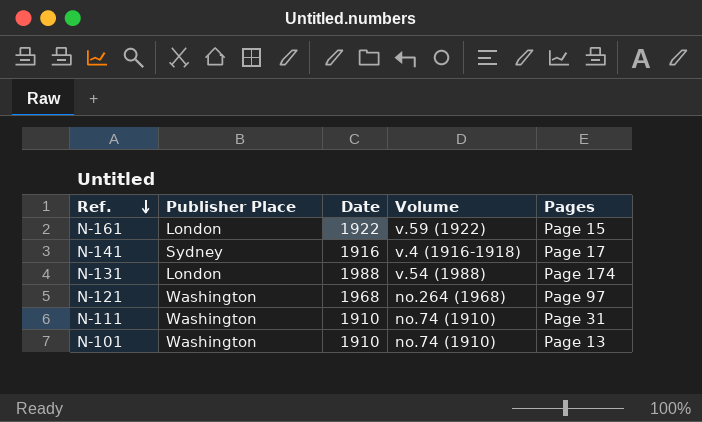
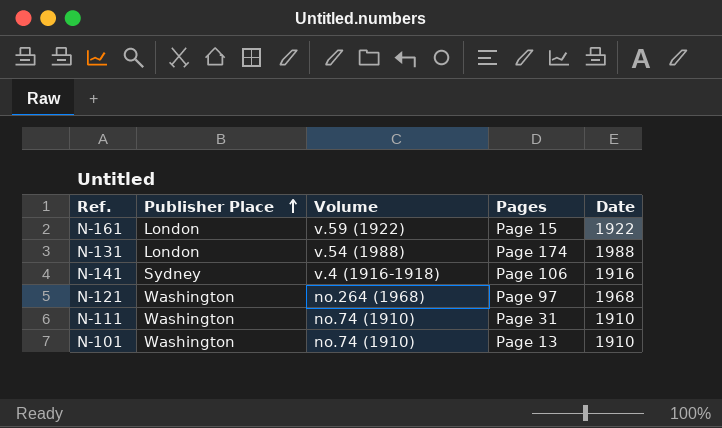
row order: Ref. descending -> Publisher Place ascending
column Date | position: 3 -> 5
N-141 | Pages: Page 17 -> Page 106

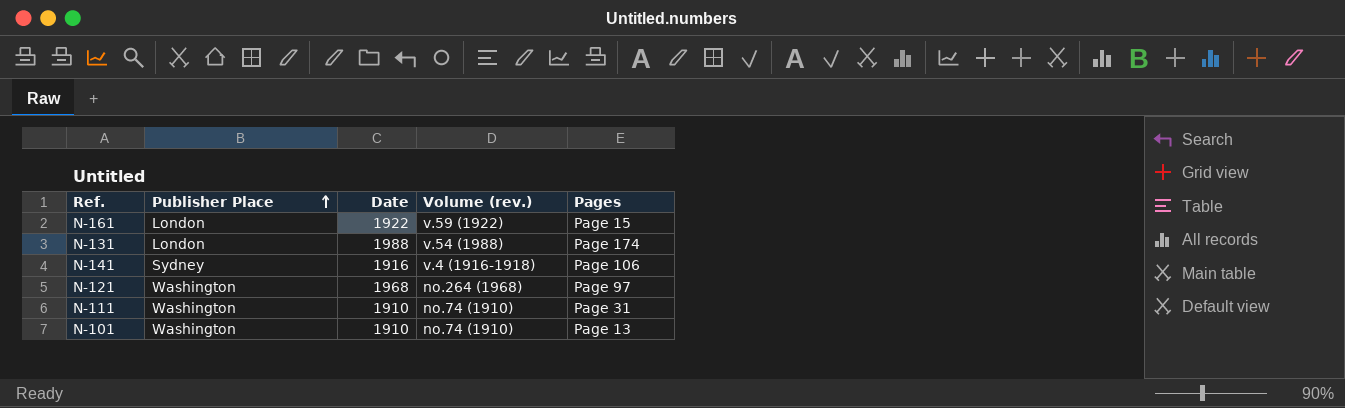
column Date | position: 5 -> 3
column name: Volume -> Volume (rev.)

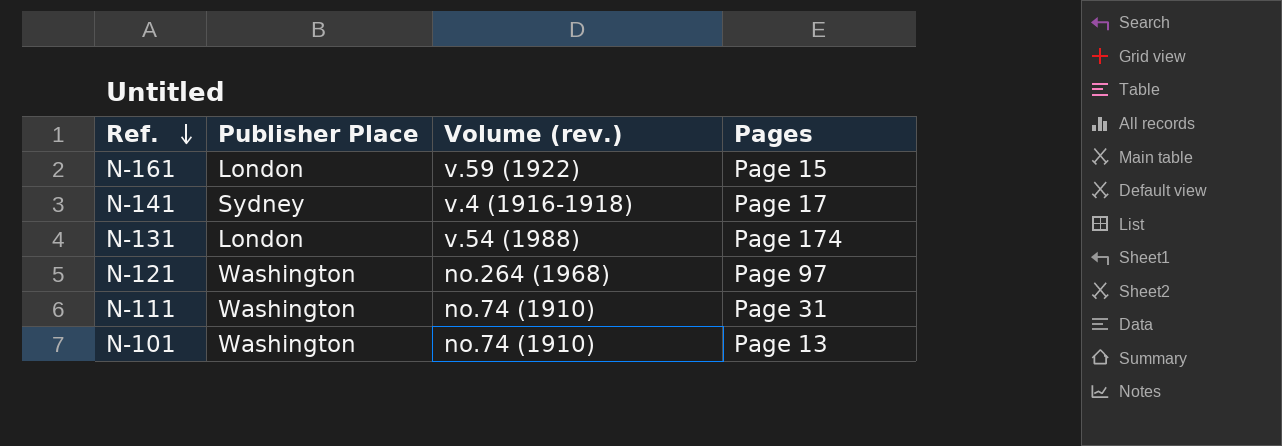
row order: Publisher Place ascending -> Ref. descending
column Date | position: 3 -> none
N-141 | Pages: Page 106 -> Page 17

